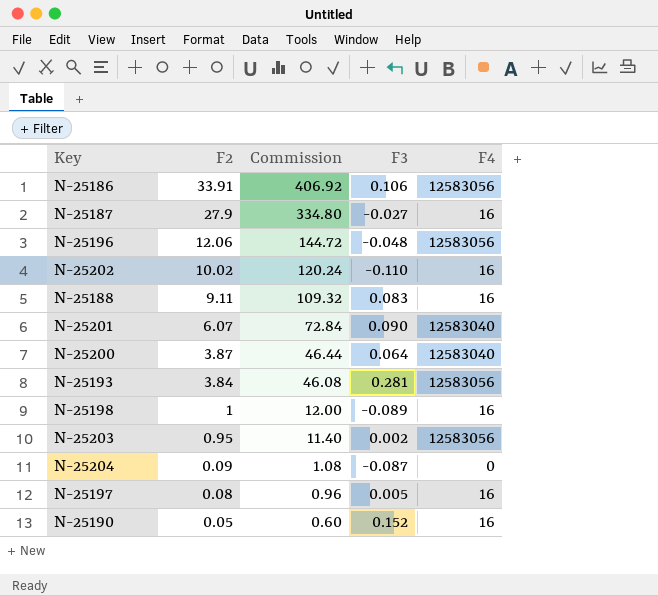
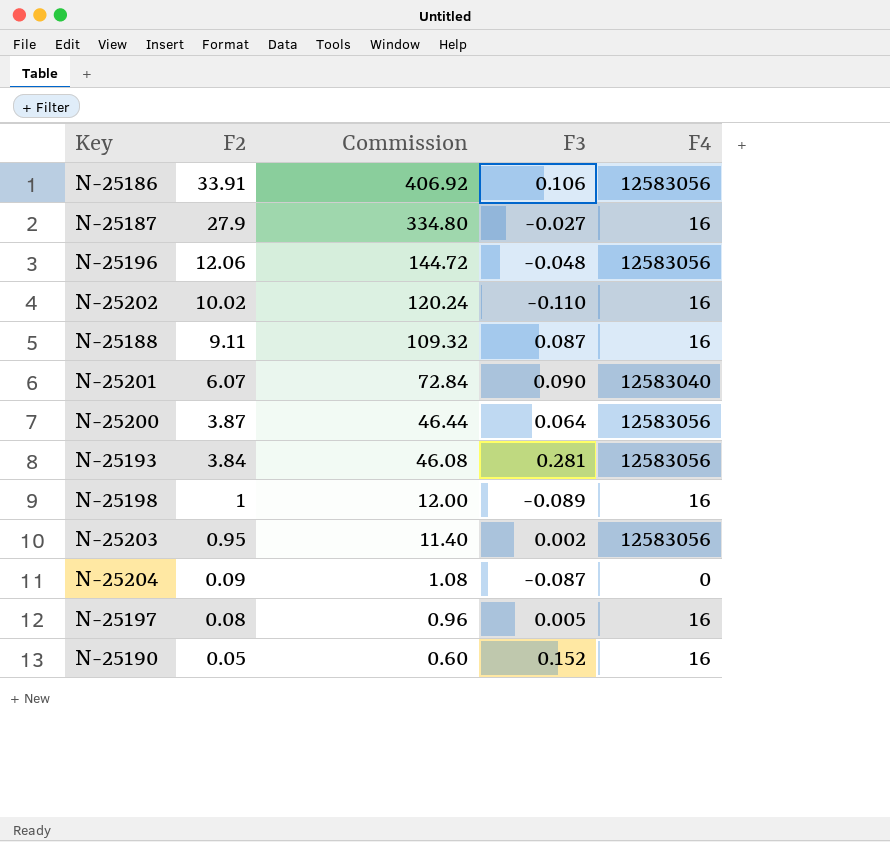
N-25188 | F3: 0.083 -> 0.087
N-25200 | F4: 12583040 -> 12583056

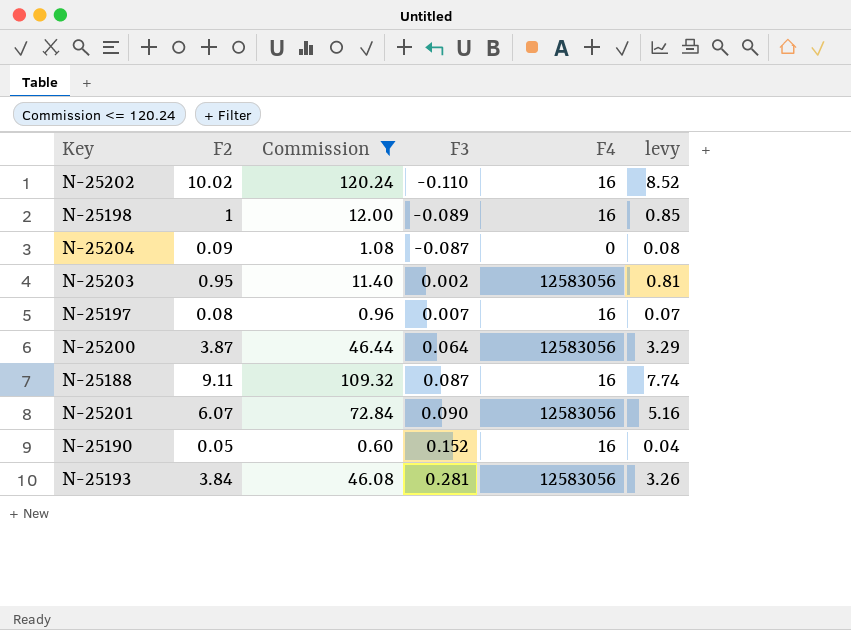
filter: none -> Commission <= 120.24
row order: F2 descending -> F3 ascending
column levy | formula: none -> [F2] * 0.85
N-25197 | F3: 0.005 -> 0.007
N-25201 | F4: 12583040 -> 12583056

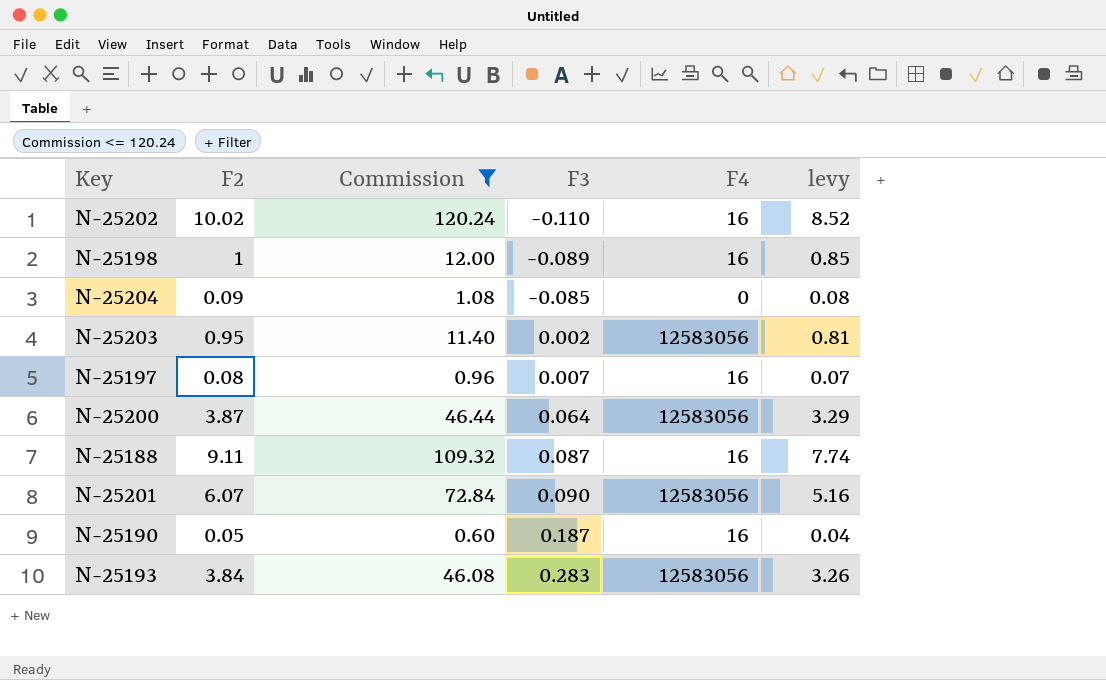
N-25204 | F3: -0.087 -> -0.085
N-25190 | F3: 0.152 -> 0.187
N-25193 | F3: 0.281 -> 0.283

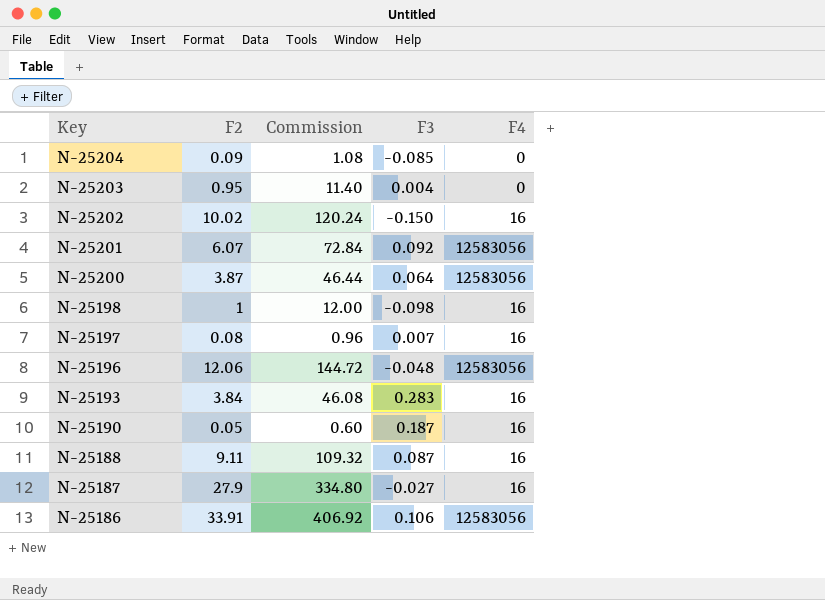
filter: Commission <= 120.24 -> none
row order: F3 ascending -> Key descending
column levy | formula: [F2] * 0.85 -> none
N-25203 | F3: 0.002 -> 0.004
N-25203 | F4: 12583056 -> 0
N-25202 | F3: -0.110 -> -0.150
N-25201 | F3: 0.090 -> 0.092
N-25198 | F3: -0.089 -> -0.098
N-25193 | F4: 12583056 -> 16

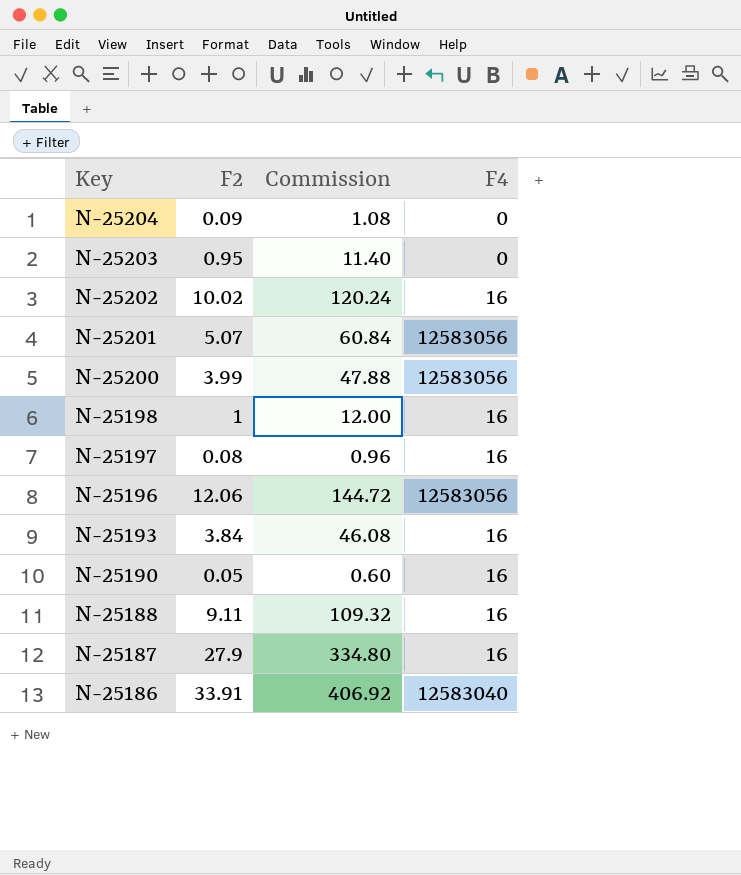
column F3 | position: 4 -> none
N-25201 | F2: 6.07 -> 5.07
N-25201 | Commission: 72.84 -> 60.84
N-25200 | F2: 3.87 -> 3.99
N-25200 | Commission: 46.44 -> 47.88
N-25186 | F4: 12583056 -> 12583040

